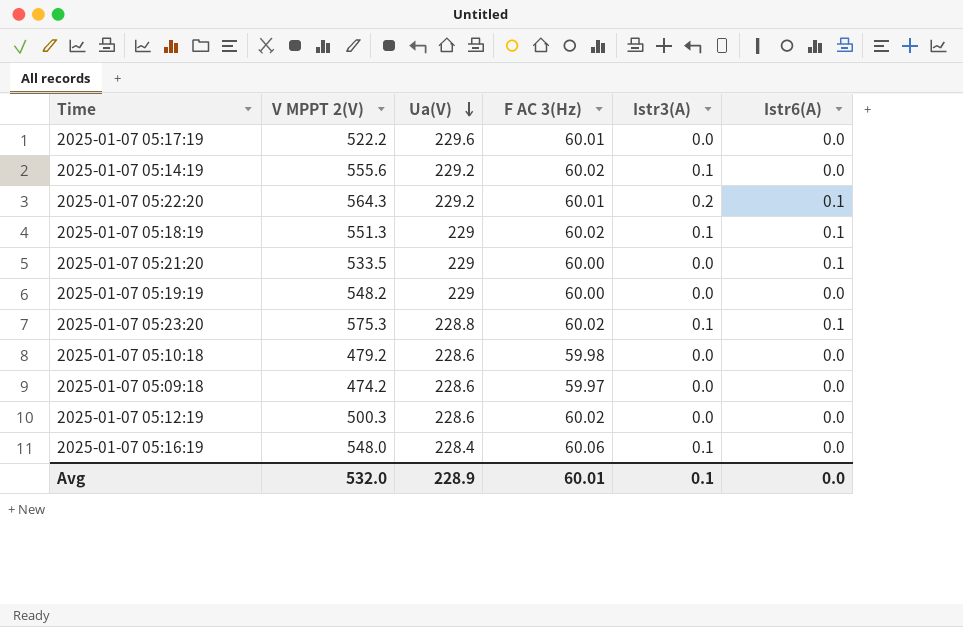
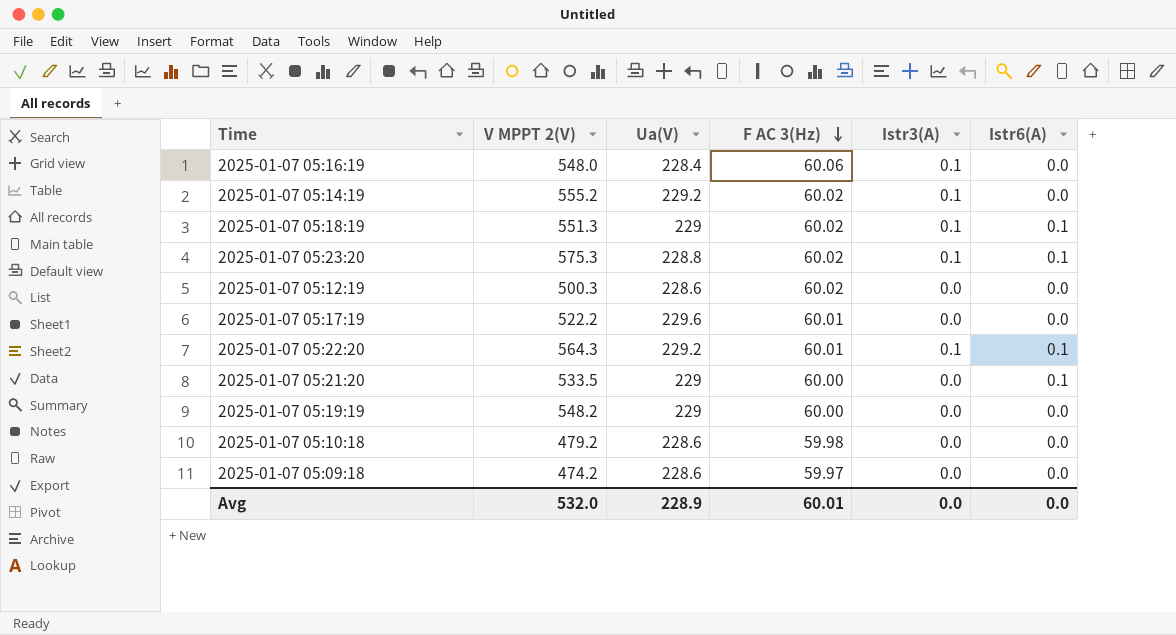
row order: Ua(V) descending -> F AC 3(Hz) descending
2025-01-07 05:14:19 | V MPPT 2(V): 555.6 -> 555.2
2025-01-07 05:22:20 | Istr3(A): 0.2 -> 0.1
Avg | Istr3(A): 0.1 -> 0.0

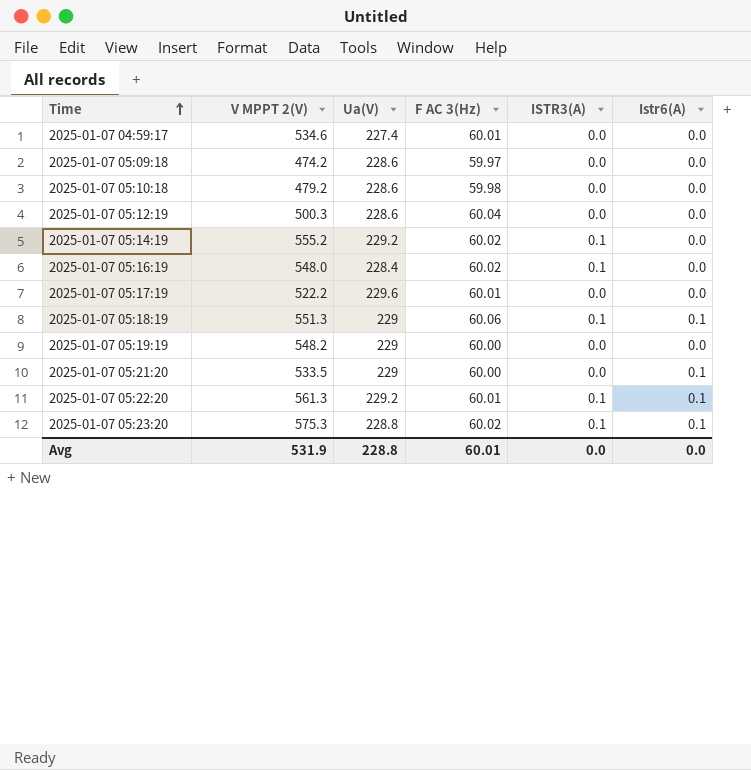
row order: F AC 3(Hz) descending -> Time ascending
column name: Istr3(A) -> ISTR3(A)
row 2025-01-07 04:59:17: none -> 534.6 | 227.4 | 60.01 | 0.0 | 0.0
2025-01-07 05:12:19 | F AC 3(Hz): 60.02 -> 60.04
2025-01-07 05:16:19 | F AC 3(Hz): 60.06 -> 60.02
2025-01-07 05:18:19 | F AC 3(Hz): 60.02 -> 60.06
2025-01-07 05:22:20 | V MPPT 2(V): 564.3 -> 561.3
Avg | V MPPT 2(V): 532.0 -> 531.9
Avg | Ua(V): 228.9 -> 228.8

